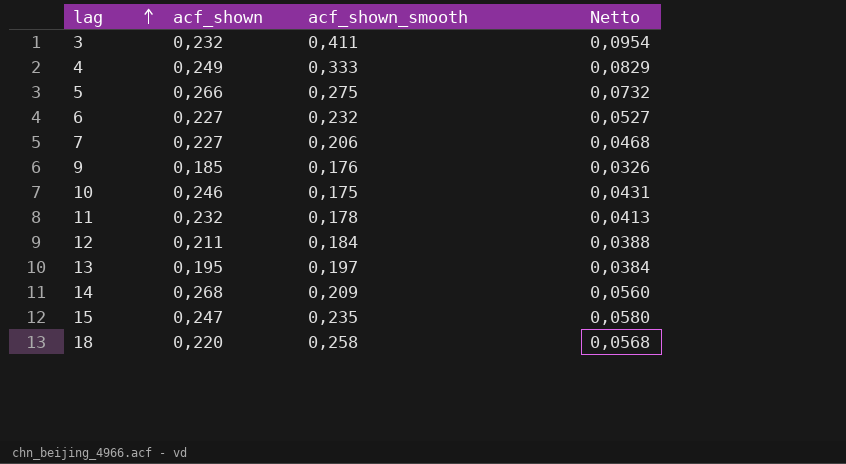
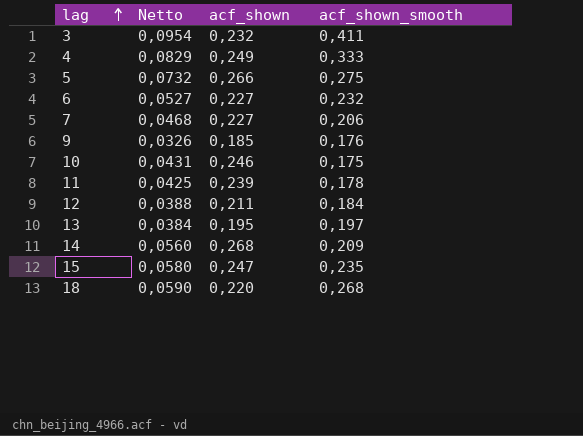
column Netto | position: 4 -> 2
11 | Netto: 0,0413 -> 0,0425
11 | acf_shown: 0,232 -> 0,239
18 | Netto: 0,0568 -> 0,0590
18 | acf_shown_smooth: 0,258 -> 0,268

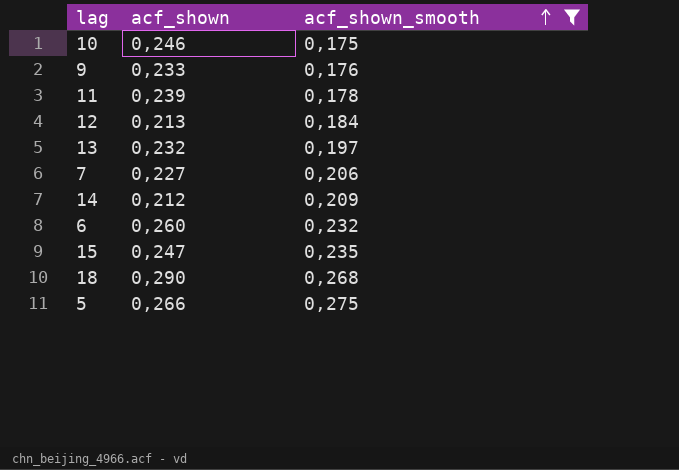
filter: none -> acf_shown_smooth <= 0,275
row order: lag ascending -> acf_shown_smooth ascending
column Netto | formula: [acf_shown] * [acf_shown_smooth] -> none
9 | acf_shown: 0,185 -> 0,233
12 | acf_shown: 0,211 -> 0,213
13 | acf_shown: 0,195 -> 0,232
14 | acf_shown: 0,268 -> 0,212
6 | acf_shown: 0,227 -> 0,260
18 | acf_shown: 0,220 -> 0,290

